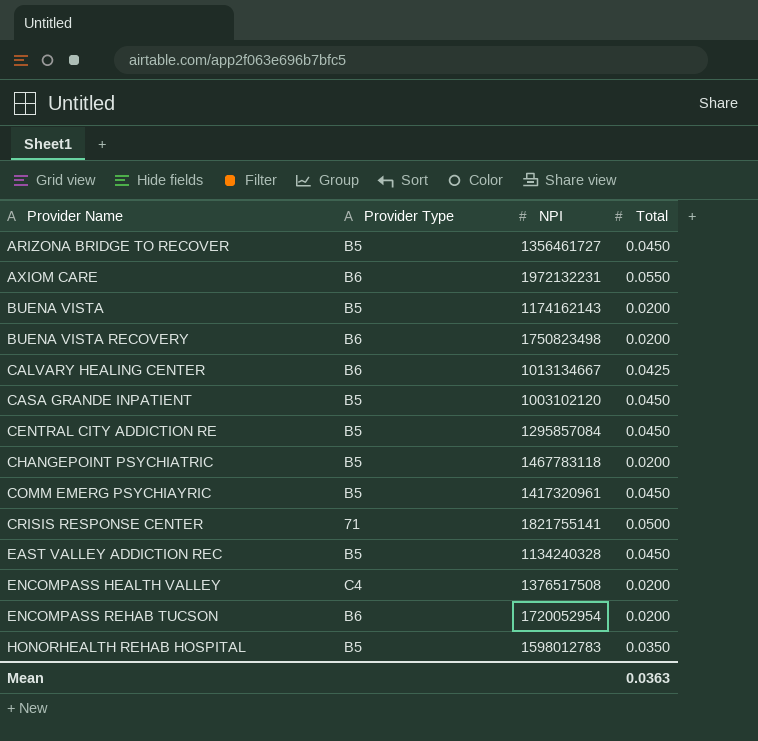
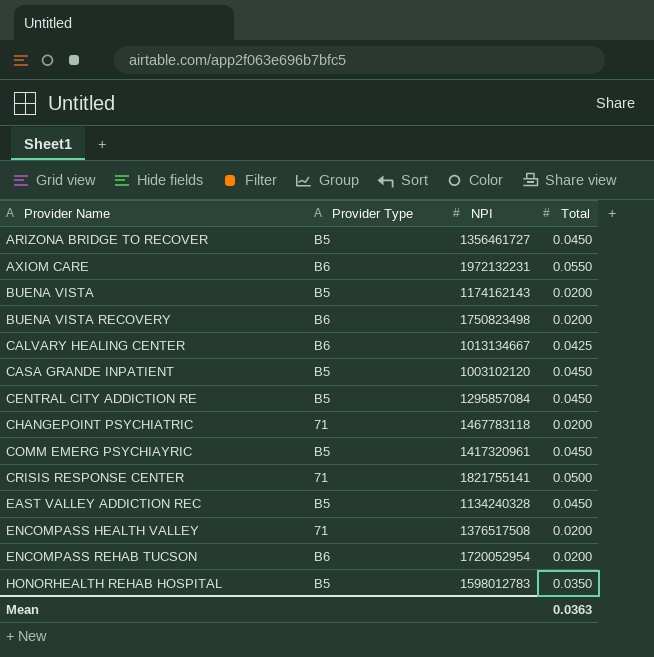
CHANGEPOINT PSYCHIATRIC | Provider Type: B5 -> 71
ENCOMPASS HEALTH VALLEY | Provider Type: C4 -> 71

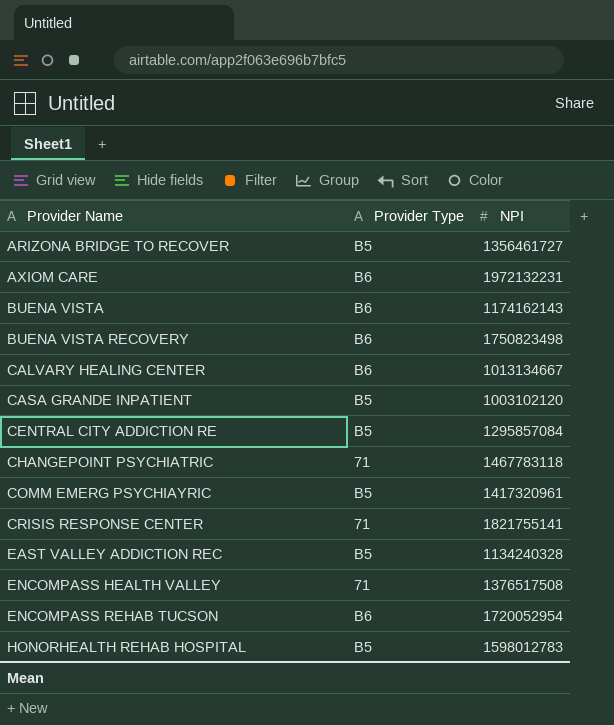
column Total | position: 4 -> none
BUENA VISTA | Provider Type: B5 -> B6

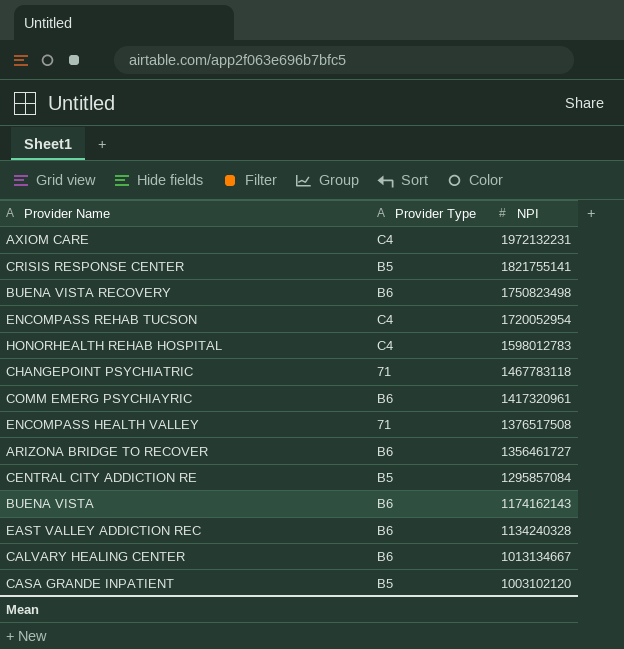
row order: Provider Name ascending -> NPI descending
AXIOM CARE | Provider Type: B6 -> C4
CRISIS RESPONSE CENTER | Provider Type: 71 -> B5
ENCOMPASS REHAB TUCSON | Provider Type: B6 -> C4
HONORHEALTH REHAB HOSPITAL | Provider Type: B5 -> C4
COMM EMERG PSYCHIAYRIC | Provider Type: B5 -> B6
ARIZONA BRIDGE TO RECOVER | Provider Type: B5 -> B6
EAST VALLEY ADDICTION REC | Provider Type: B5 -> B6

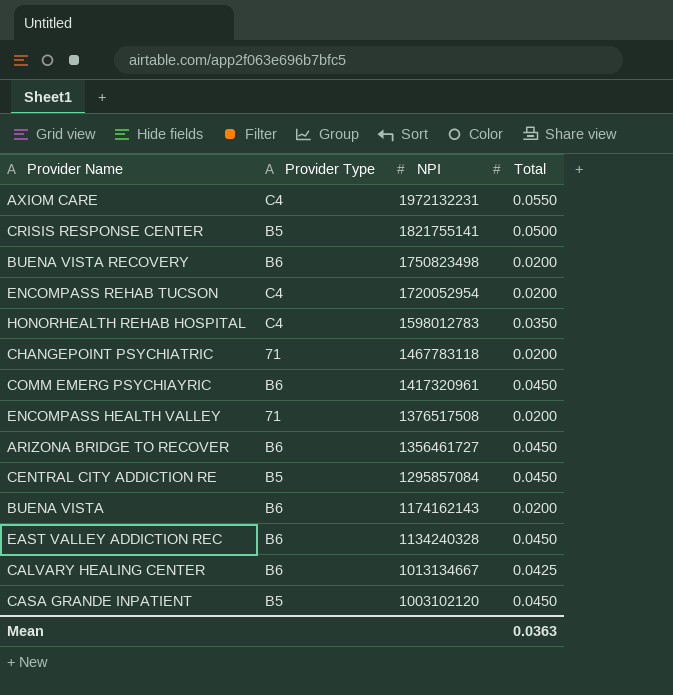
column Total | position: none -> 4

